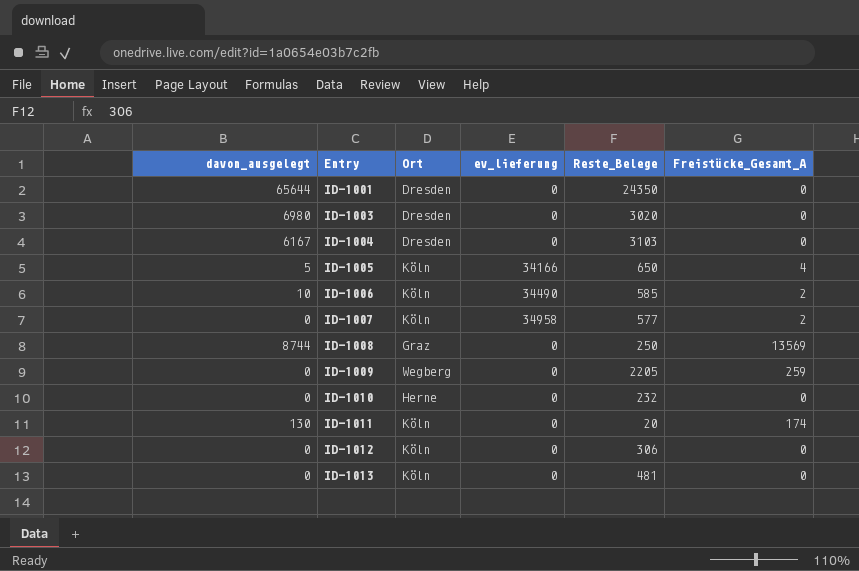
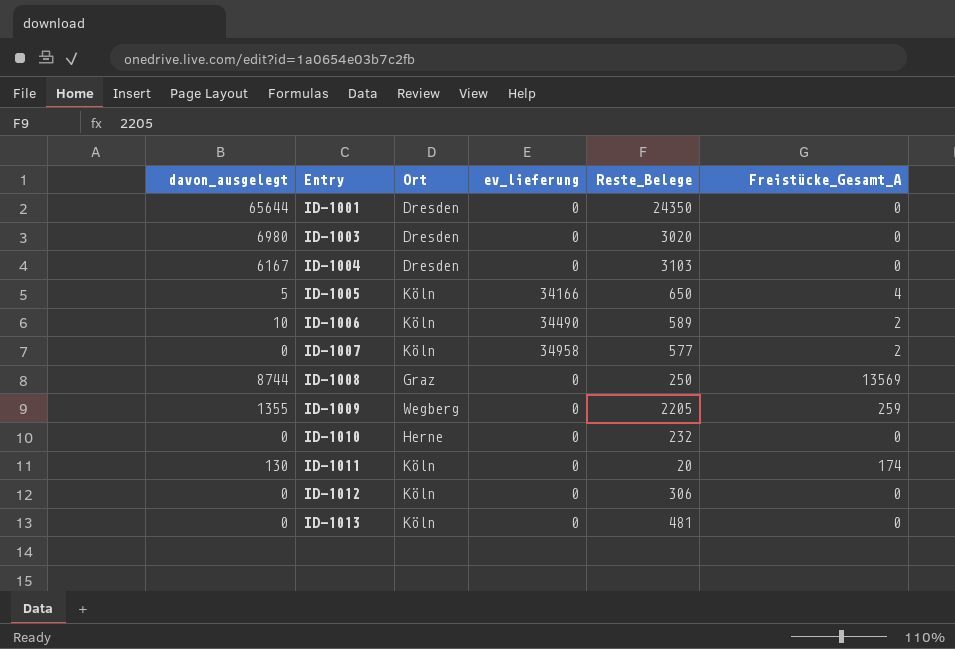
ID-1006 | Reste_Belege: 585 -> 589
ID-1009 | davon_ausgelegt: 0 -> 1355

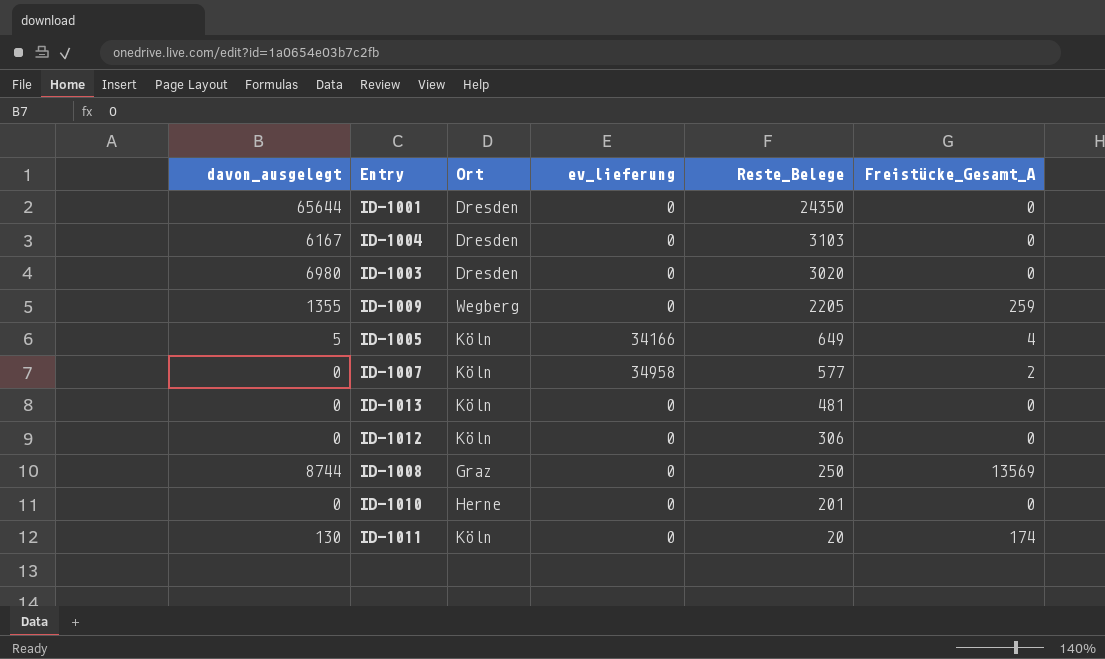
row order: Entry ascending -> Reste_Belege descending
row ID-1006: 10 | Köln | 34490 | 589 | 2 -> none
ID-1005 | Reste_Belege: 650 -> 649
ID-1010 | Reste_Belege: 232 -> 201

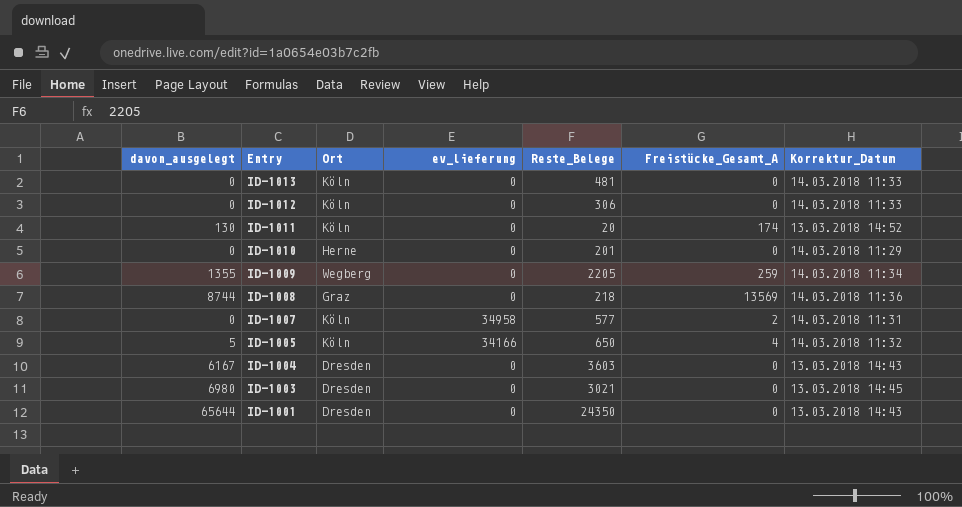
row order: Reste_Belege descending -> Entry descending
column Korrektur_Datum | position: none -> 7
ID-1008 | Reste_Belege: 250 -> 218
ID-1005 | Reste_Belege: 649 -> 650
ID-1004 | Reste_Belege: 3103 -> 3603
ID-1003 | Reste_Belege: 3020 -> 3021

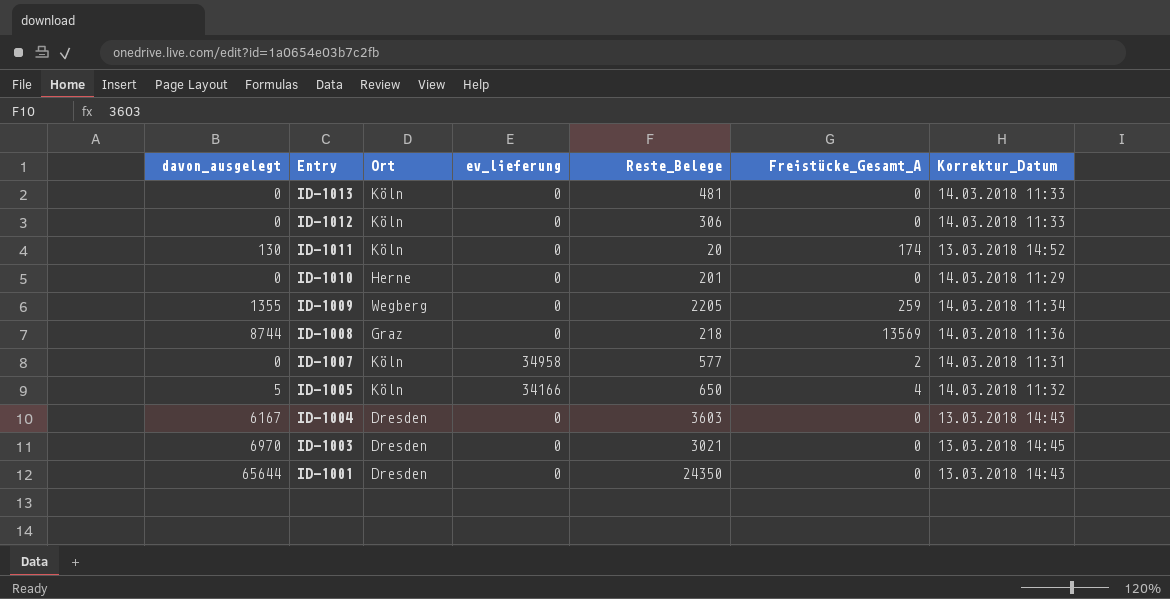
ID-1003 | davon_ausgelegt: 6980 -> 6970

